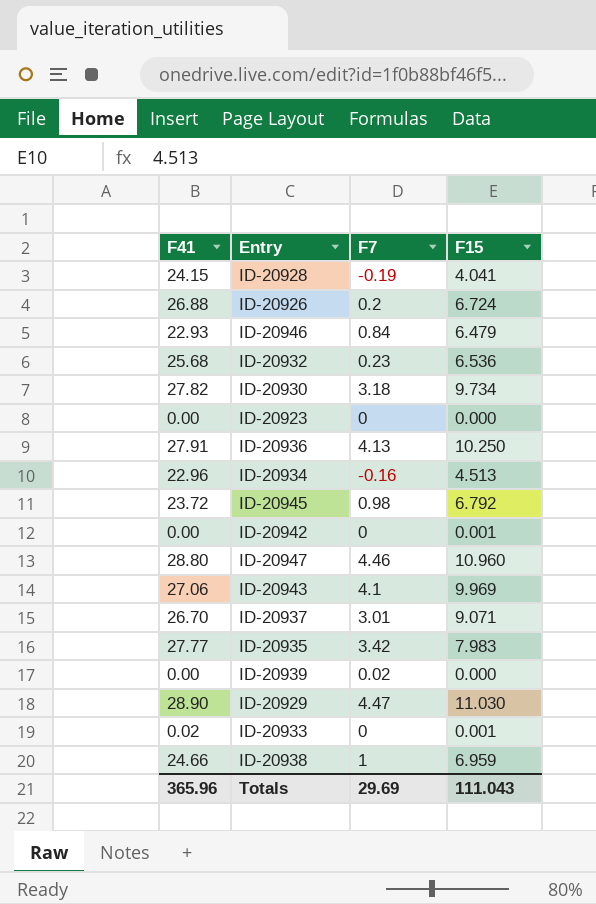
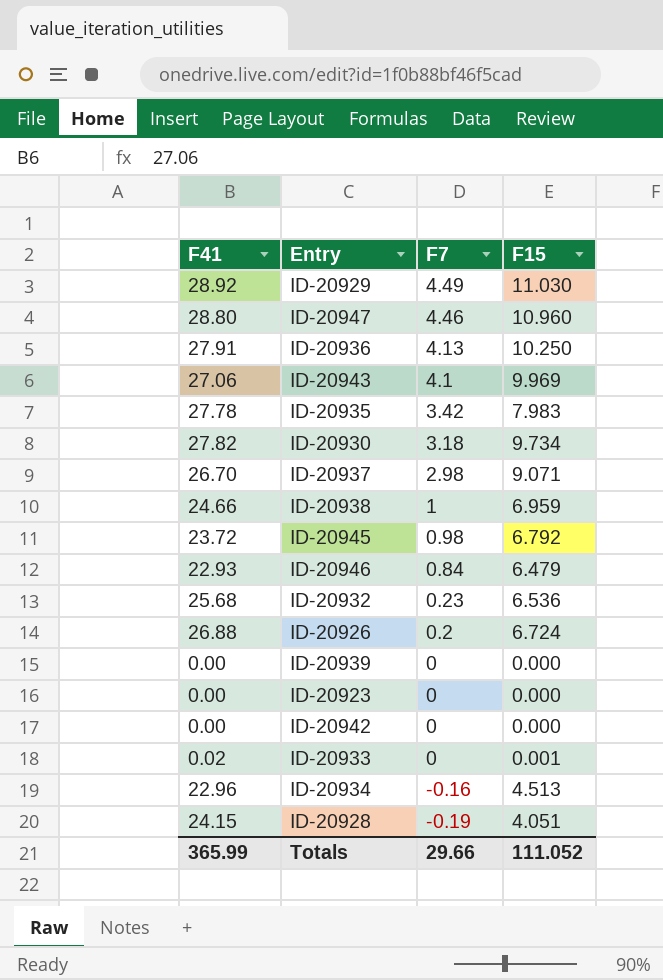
row order: none -> F7 descending
ID-20929 | F41: 28.90 -> 28.92
ID-20929 | F7: 4.47 -> 4.49
ID-20935 | F41: 27.77 -> 27.78
ID-20937 | F7: 3.01 -> 2.98
ID-20939 | F7: 0.02 -> 0
ID-20942 | F15: 0.001 -> 0.000
ID-20928 | F15: 4.041 -> 4.051
Totals | F41: 365.96 -> 365.99
Totals | F7: 29.69 -> 29.66
Totals | F15: 111.043 -> 111.052

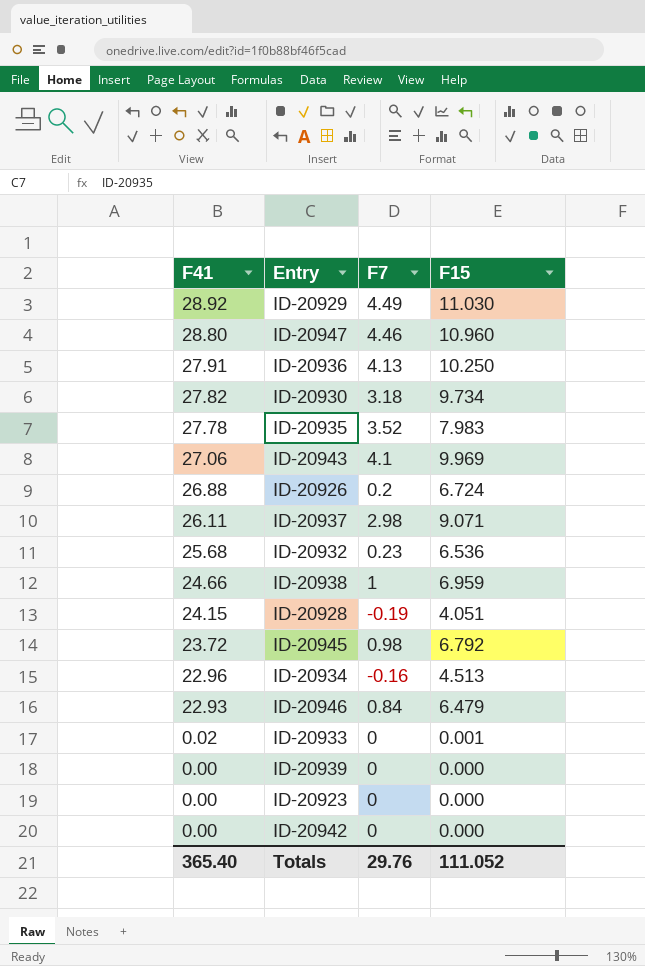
row order: F7 descending -> F41 descending
ID-20935 | F7: 3.42 -> 3.52
ID-20937 | F41: 26.70 -> 26.11
Totals | F41: 365.99 -> 365.40
Totals | F7: 29.66 -> 29.76

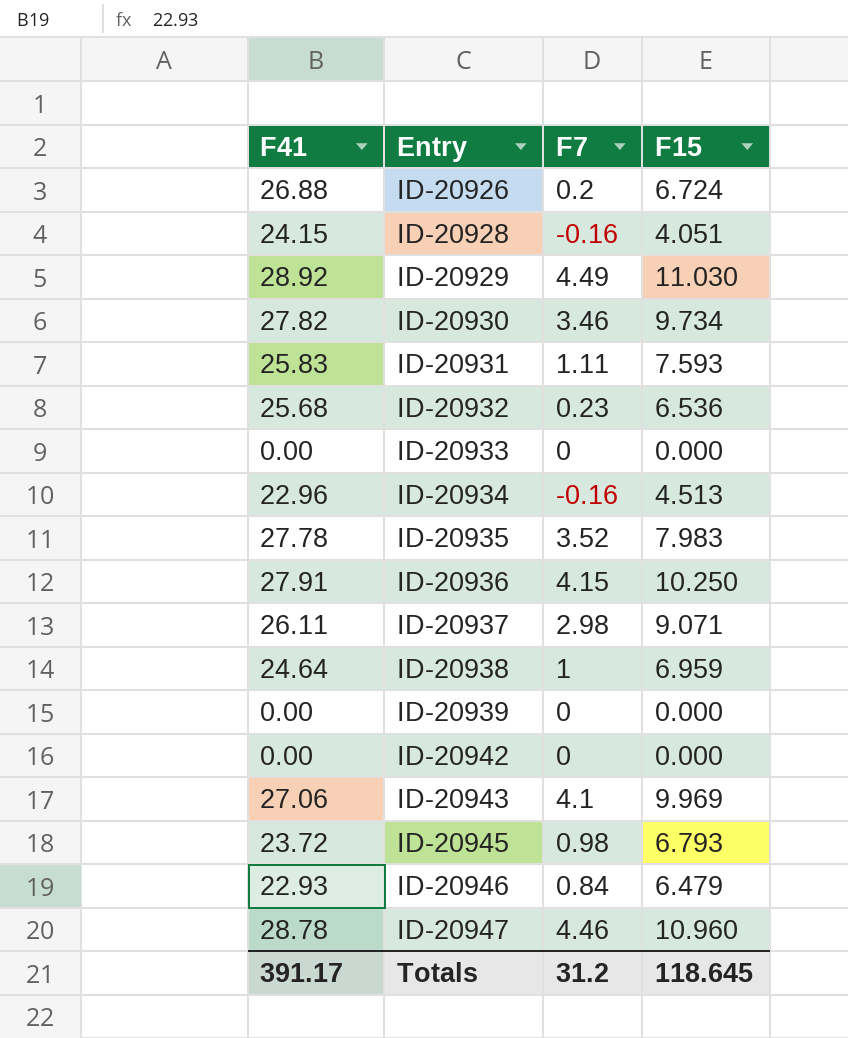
row order: F41 descending -> Entry ascending
row ID-20923: 0.00 | 0 | 0.000 -> none
ID-20928 | F7: -0.19 -> -0.16
ID-20930 | F7: 3.18 -> 3.46
row ID-20931: none -> 25.83 | 1.11 | 7.593
ID-20933 | F41: 0.02 -> 0.00
ID-20933 | F15: 0.001 -> 0.000
ID-20936 | F7: 4.13 -> 4.15
ID-20938 | F41: 24.66 -> 24.64
ID-20945 | F15: 6.792 -> 6.793
ID-20947 | F41: 28.80 -> 28.78
Totals | F41: 365.40 -> 391.17
Totals | F7: 29.76 -> 31.2
Totals | F15: 111.052 -> 118.645

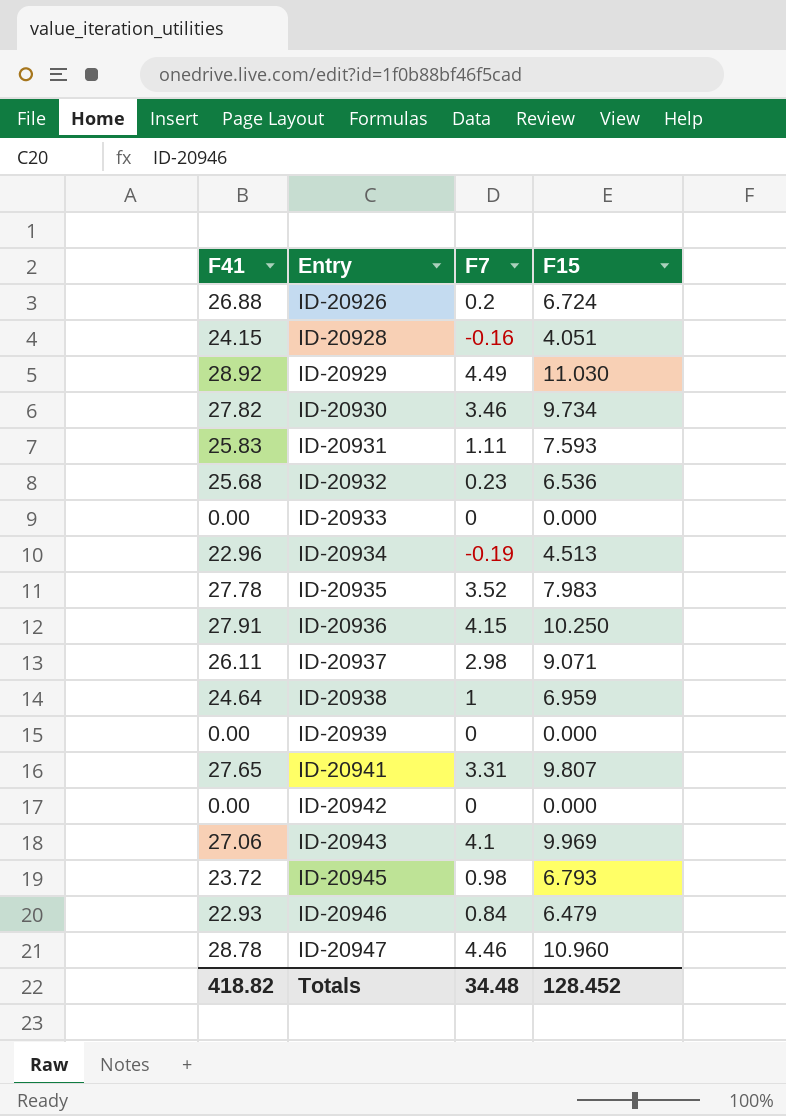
ID-20934 | F7: -0.16 -> -0.19
row ID-20941: none -> 27.65 | 3.31 | 9.807
Totals | F41: 391.17 -> 418.82
Totals | F7: 31.2 -> 34.48
Totals | F15: 118.645 -> 128.452

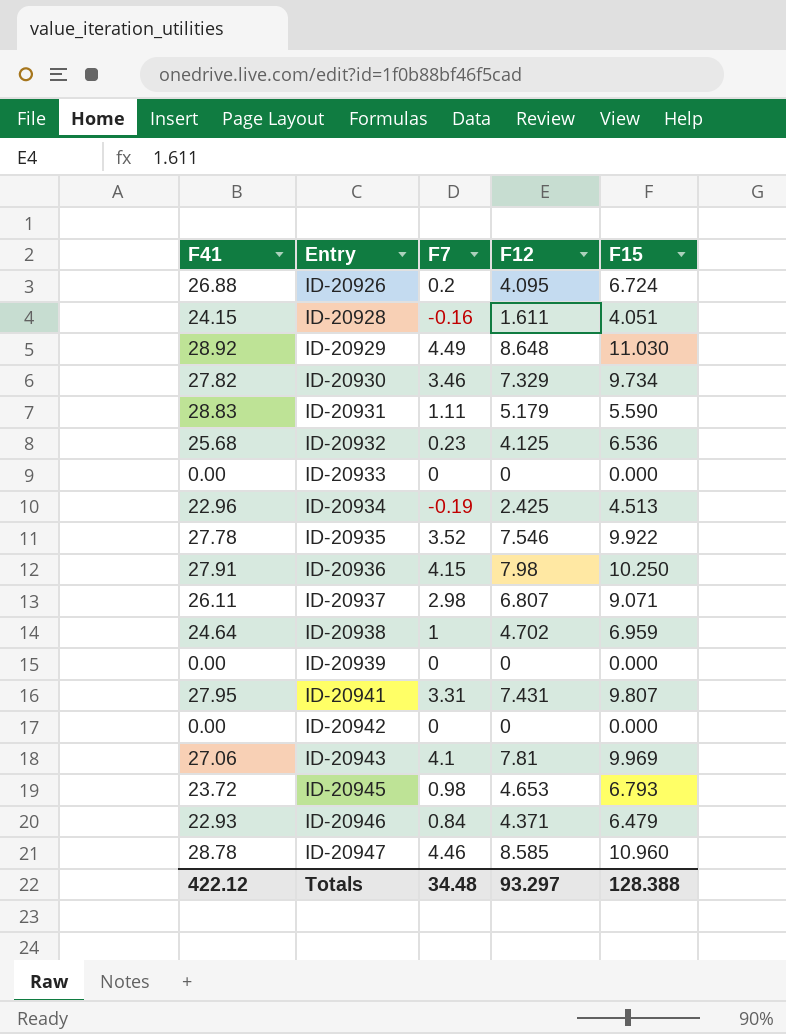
column F12 | position: none -> 4
ID-20931 | F41: 25.83 -> 28.83
ID-20931 | F15: 7.593 -> 5.590
ID-20935 | F15: 7.983 -> 9.922
ID-20941 | F41: 27.65 -> 27.95
Totals | F41: 418.82 -> 422.12
Totals | F15: 128.452 -> 128.388

